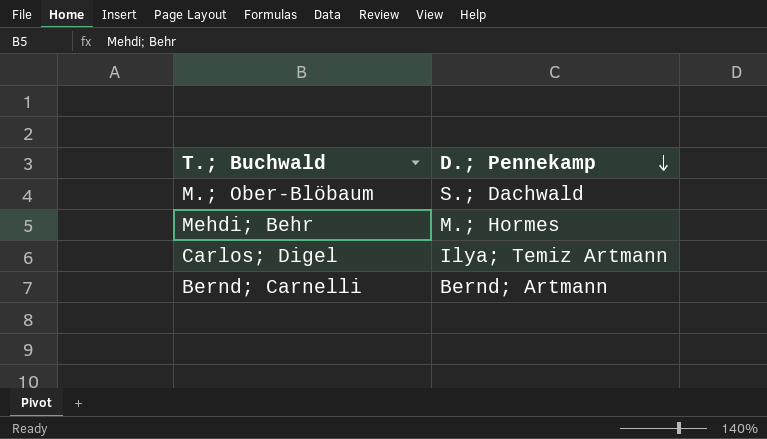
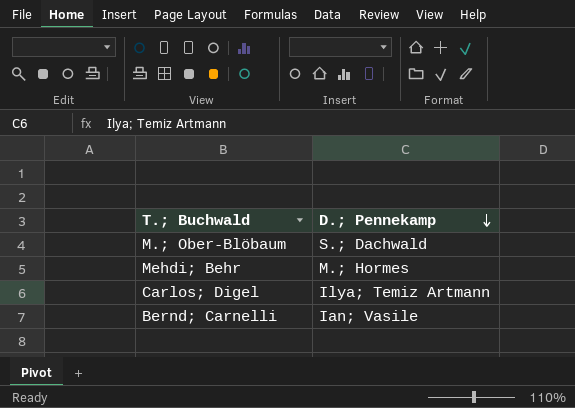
Bernd; Carnelli | D.; Pennekamp: Bernd; Artmann -> Ian; Vasile

